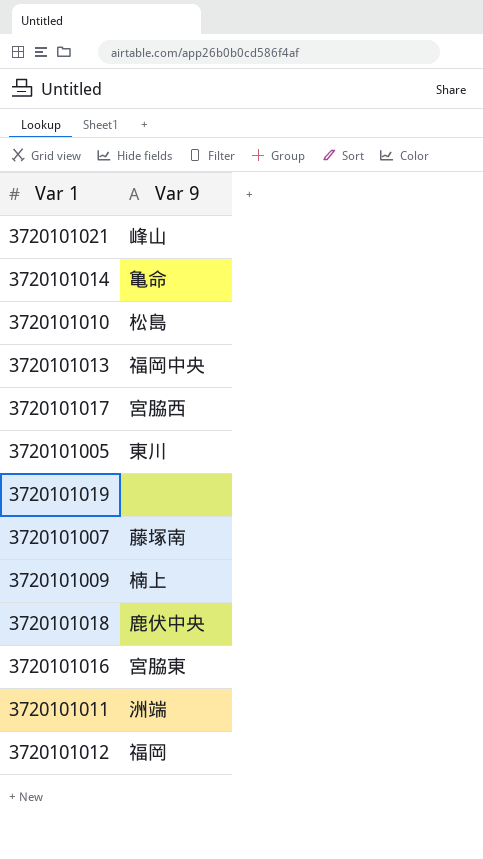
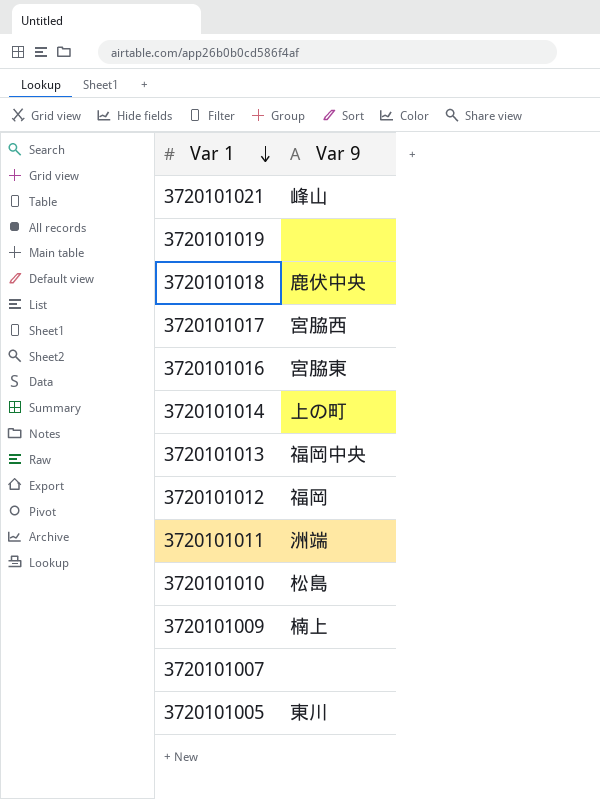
row order: none -> Var 1 descending
3720101014 | Var 9: 亀命 -> 上の町
3720101007 | Var 9: 藤塚南 -> none

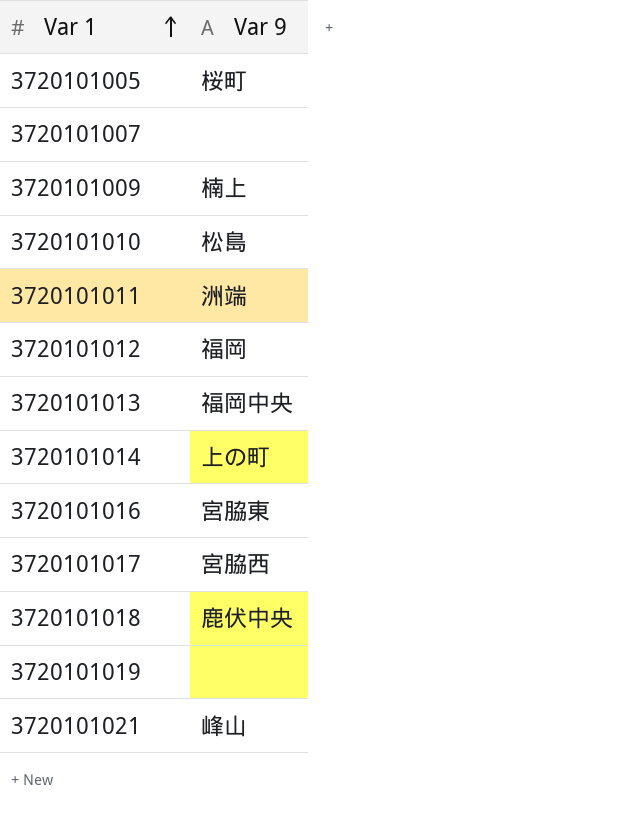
row order: Var 1 descending -> Var 1 ascending
3720101005 | Var 9: 東川 -> 桜町

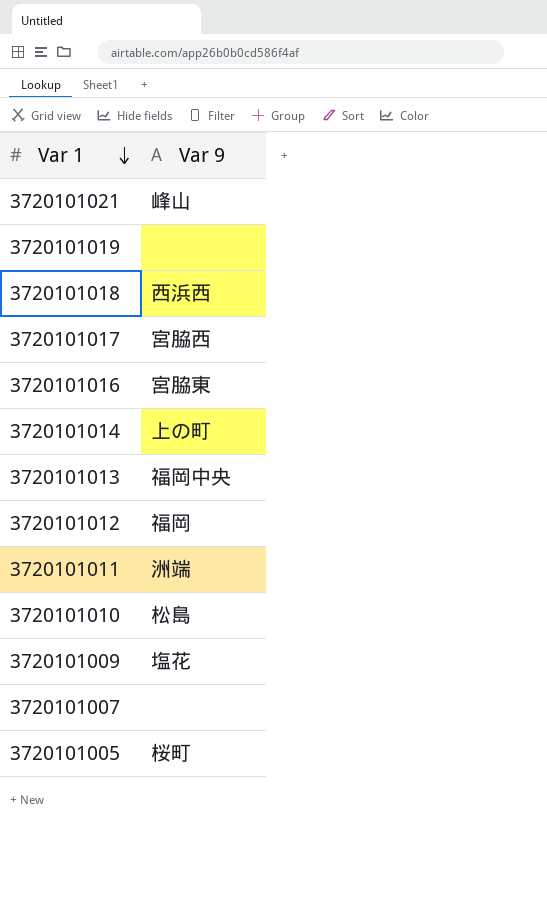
row order: Var 1 ascending -> Var 1 descending
3720101018 | Var 9: 鹿伏中央 -> 西浜西
3720101009 | Var 9: 楠上 -> 塩花

